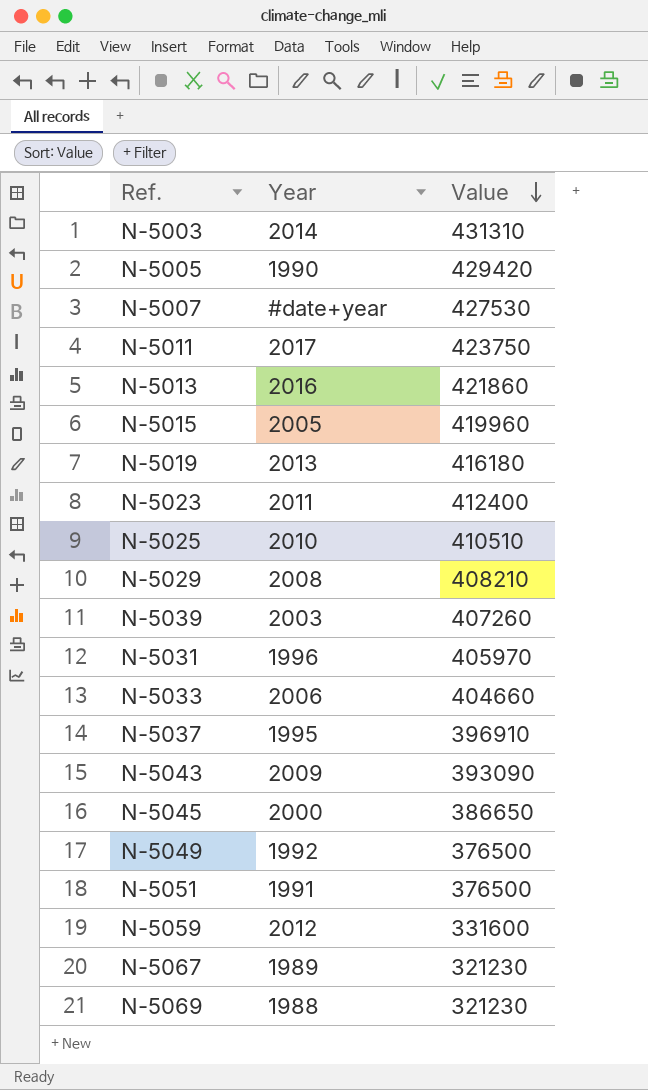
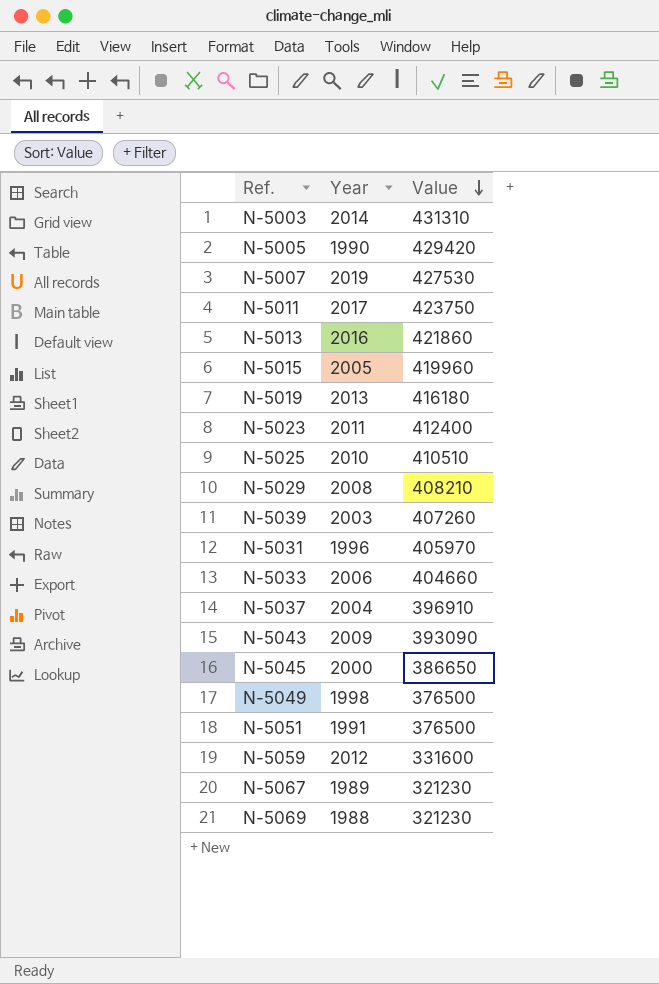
N-5007 | Year: #date+year -> 2019
N-5037 | Year: 1995 -> 2004
N-5049 | Year: 1992 -> 1998

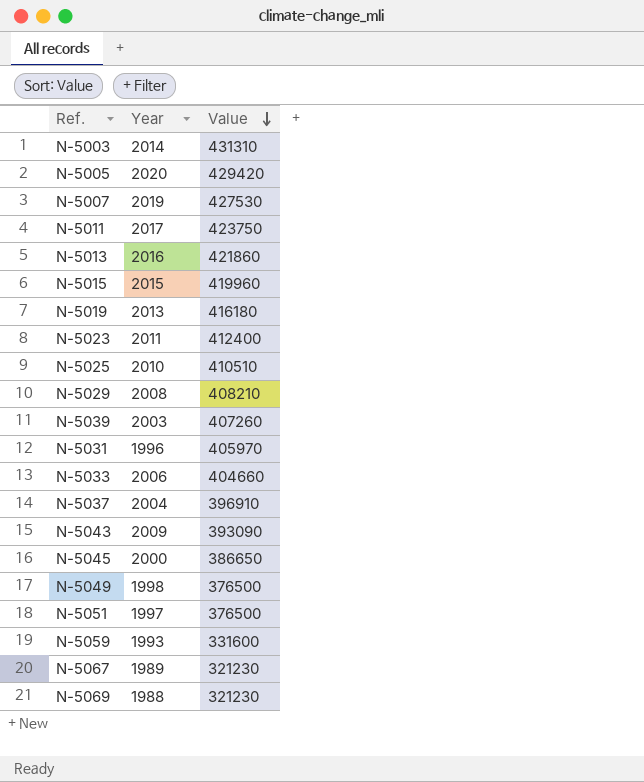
N-5005 | Year: 1990 -> 2020
N-5015 | Year: 2005 -> 2015
N-5051 | Year: 1991 -> 1997
N-5059 | Year: 2012 -> 1993

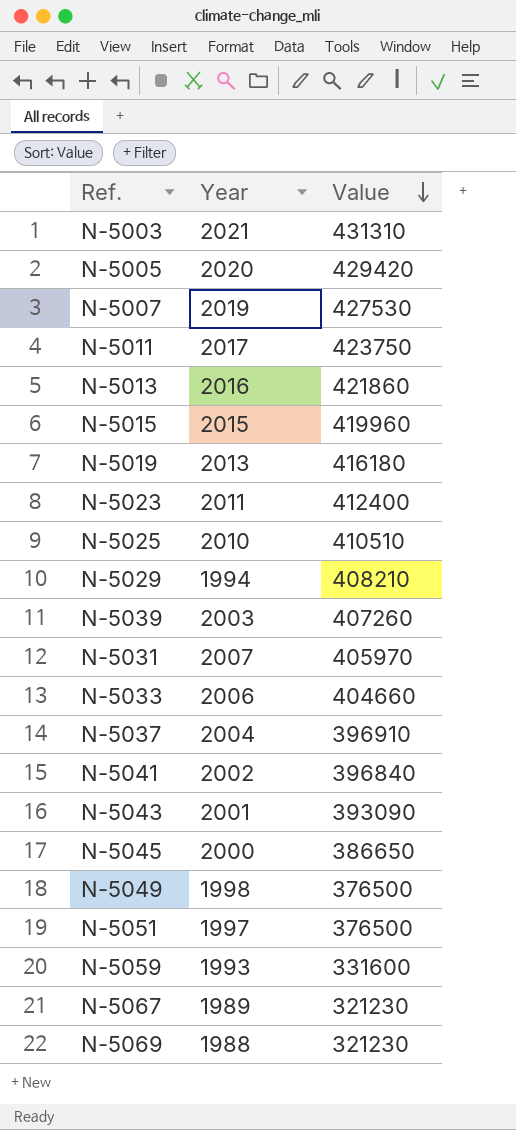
N-5003 | Year: 2014 -> 2021
N-5029 | Year: 2008 -> 1994
N-5031 | Year: 1996 -> 2007
row N-5041: none -> 2002 | 396840
N-5043 | Year: 2009 -> 2001

